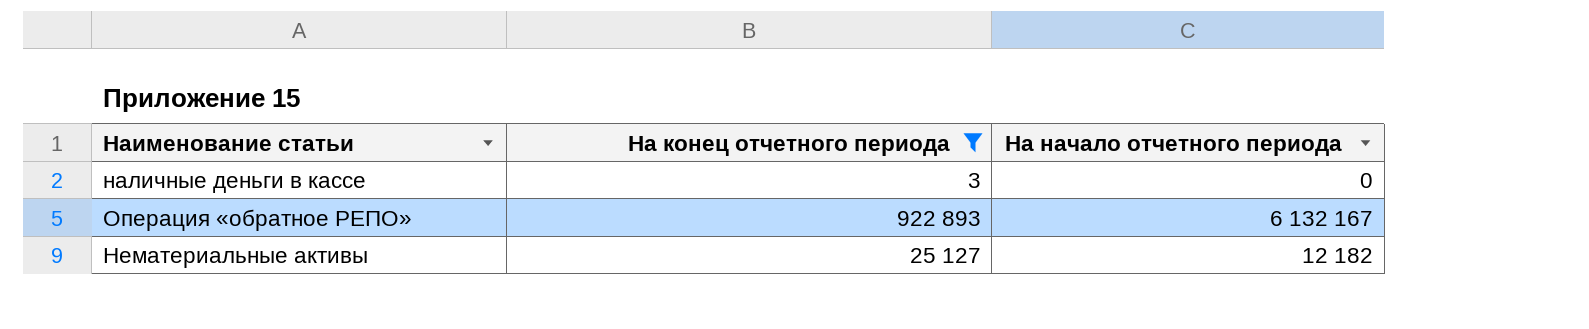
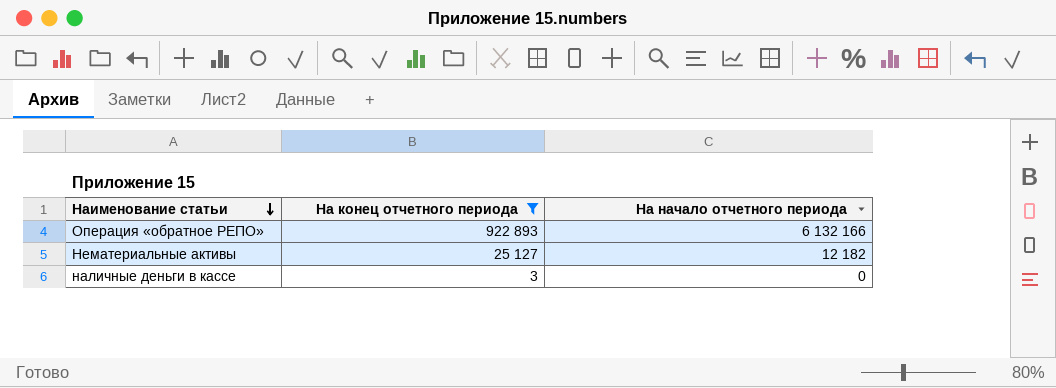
row order: none -> Наименование статьи descending
Операция «обратное РЕПО» | На начало отчетного периода: 6 132 167 -> 6 132 166

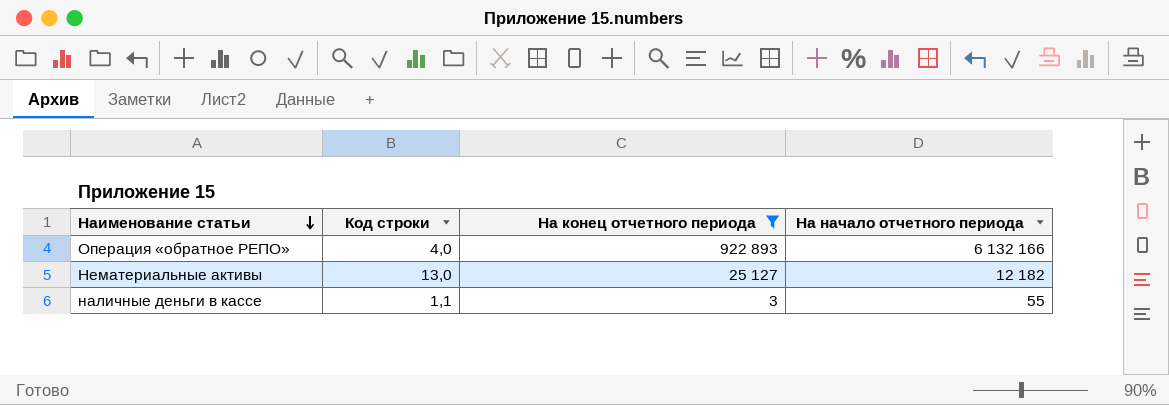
column Код строки | position: none -> 2
наличные деньги в кассе | На начало отчетного периода: 0 -> 55

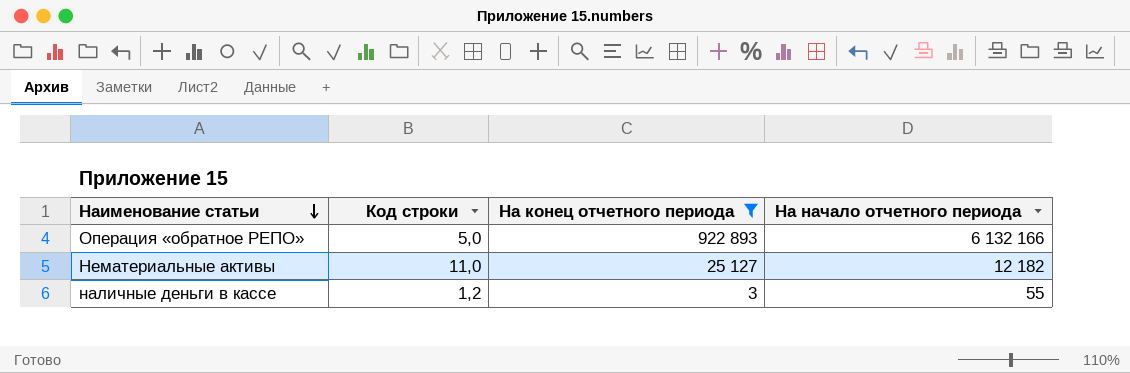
Операция «обратное РЕПО» | Код строки: 4,0 -> 5,0
Нематериальные активы | Код строки: 13,0 -> 11,0
наличные деньги в кассе | Код строки: 1,1 -> 1,2

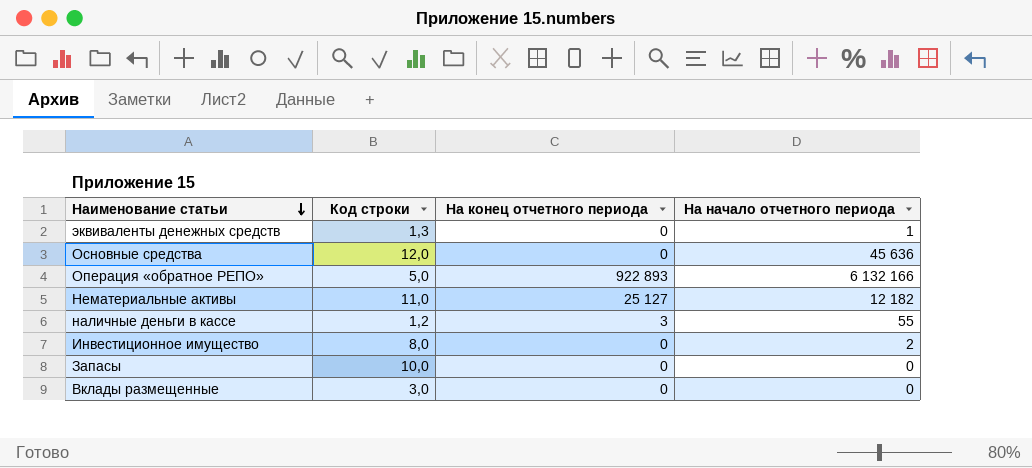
filter: На конец отчетного периода != 0 -> none

